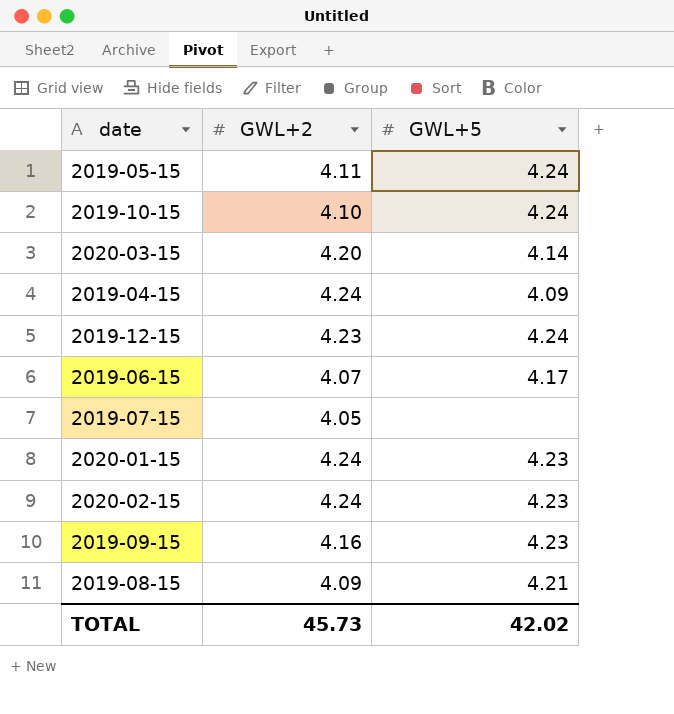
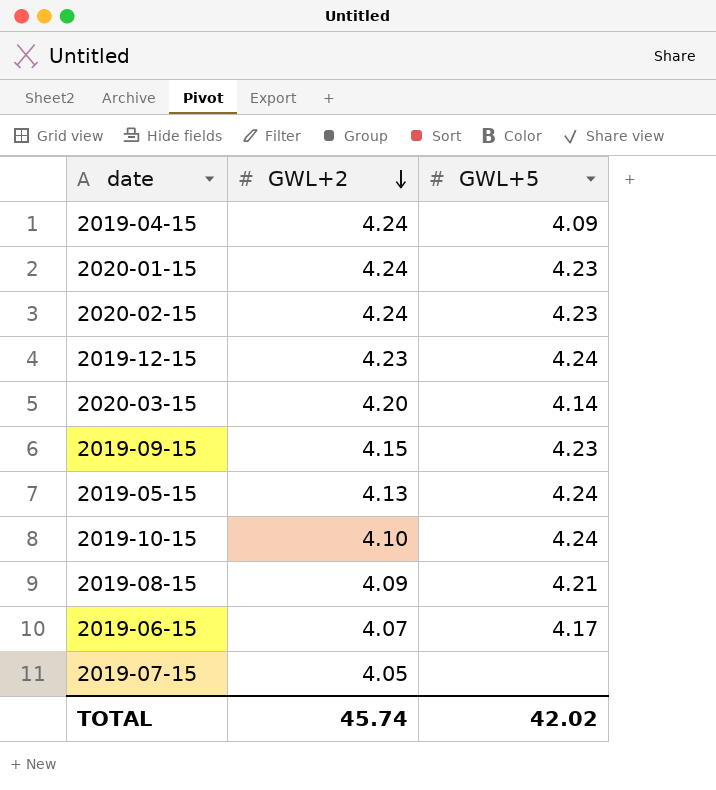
row order: none -> GWL+2 descending
2019-09-15 | GWL+2: 4.16 -> 4.15
2019-05-15 | GWL+2: 4.11 -> 4.13
TOTAL | GWL+2: 45.73 -> 45.74

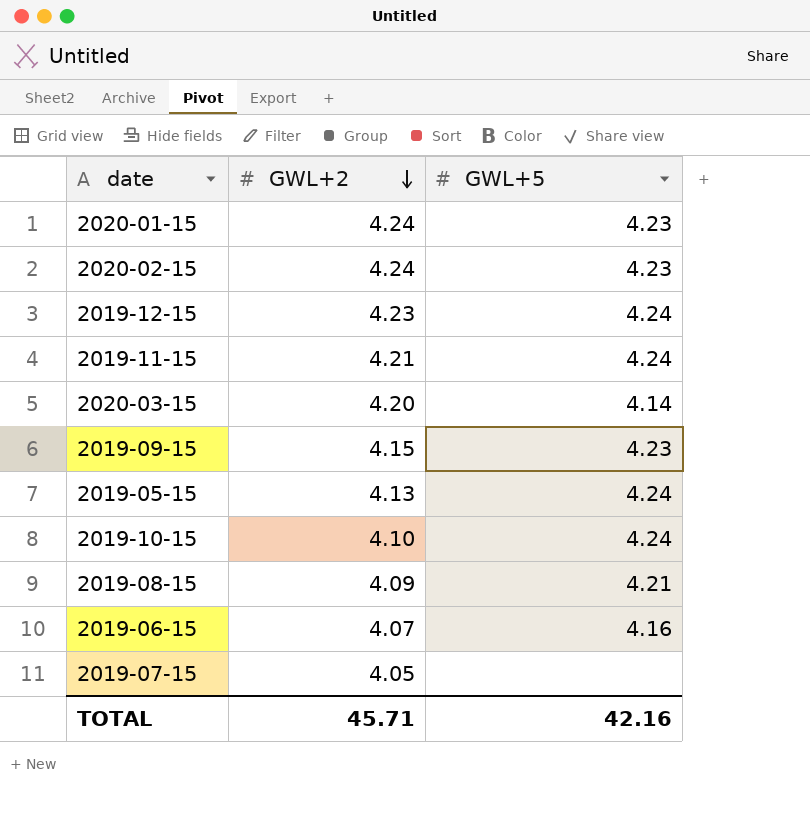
row 2019-04-15: 4.24 | 4.09 -> none
row 2019-11-15: none -> 4.21 | 4.24
2019-06-15 | GWL+5: 4.17 -> 4.16
TOTAL | GWL+2: 45.74 -> 45.71
TOTAL | GWL+5: 42.02 -> 42.16

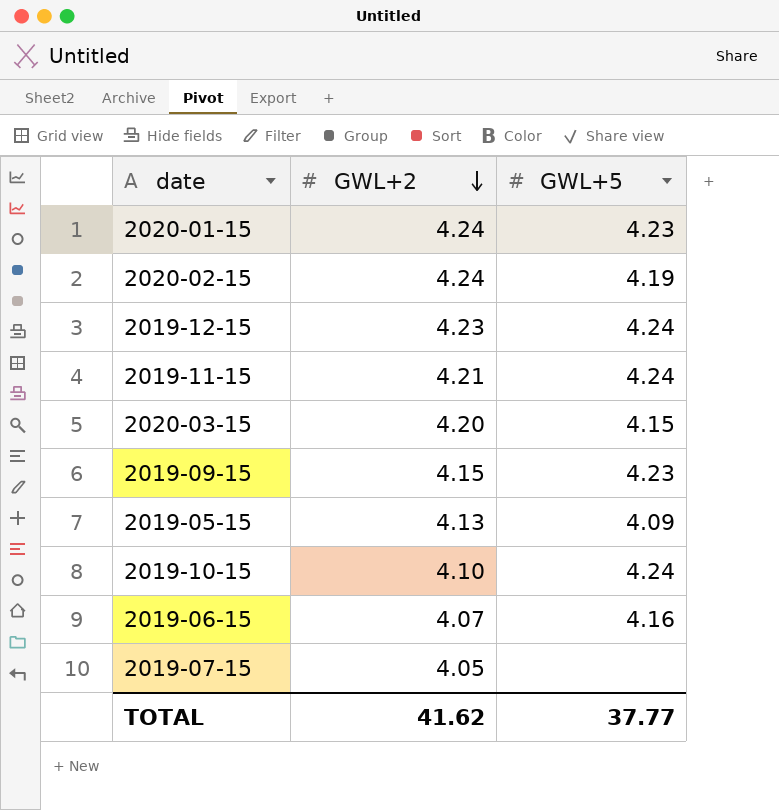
row 2019-08-15: 4.09 | 4.21 -> none
2020-02-15 | GWL+5: 4.23 -> 4.19
2020-03-15 | GWL+5: 4.14 -> 4.15
2019-05-15 | GWL+5: 4.24 -> 4.09
TOTAL | GWL+2: 45.71 -> 41.62
TOTAL | GWL+5: 42.16 -> 37.77

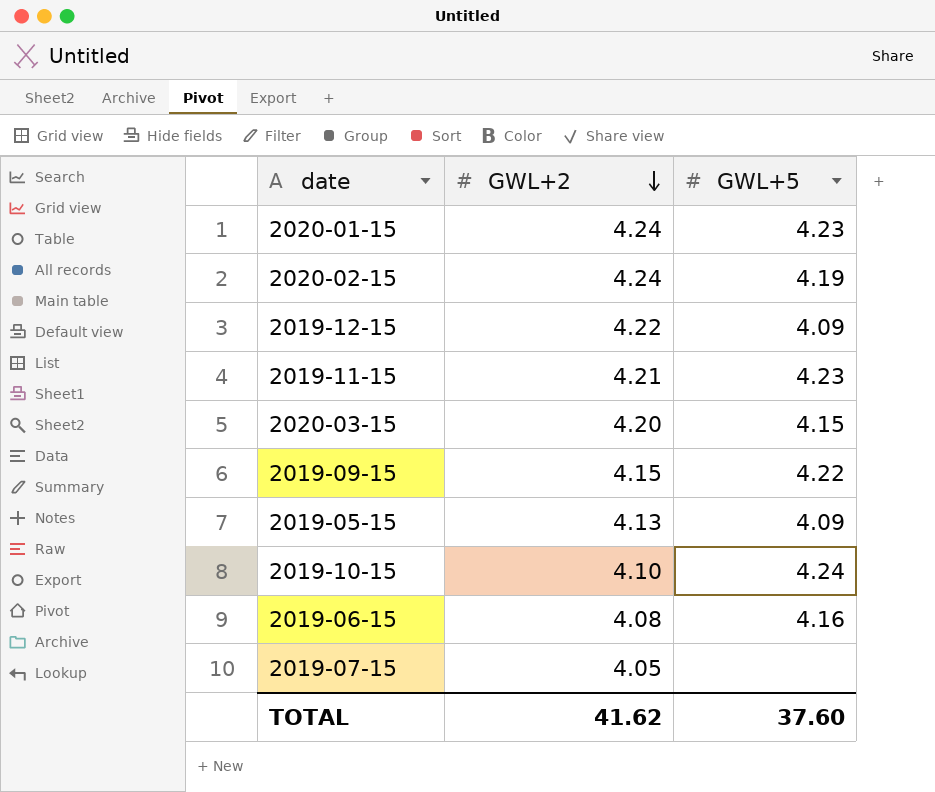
2019-12-15 | GWL+2: 4.23 -> 4.22
2019-12-15 | GWL+5: 4.24 -> 4.09
2019-11-15 | GWL+5: 4.24 -> 4.23
2019-09-15 | GWL+5: 4.23 -> 4.22
2019-06-15 | GWL+2: 4.07 -> 4.08
TOTAL | GWL+5: 37.77 -> 37.60

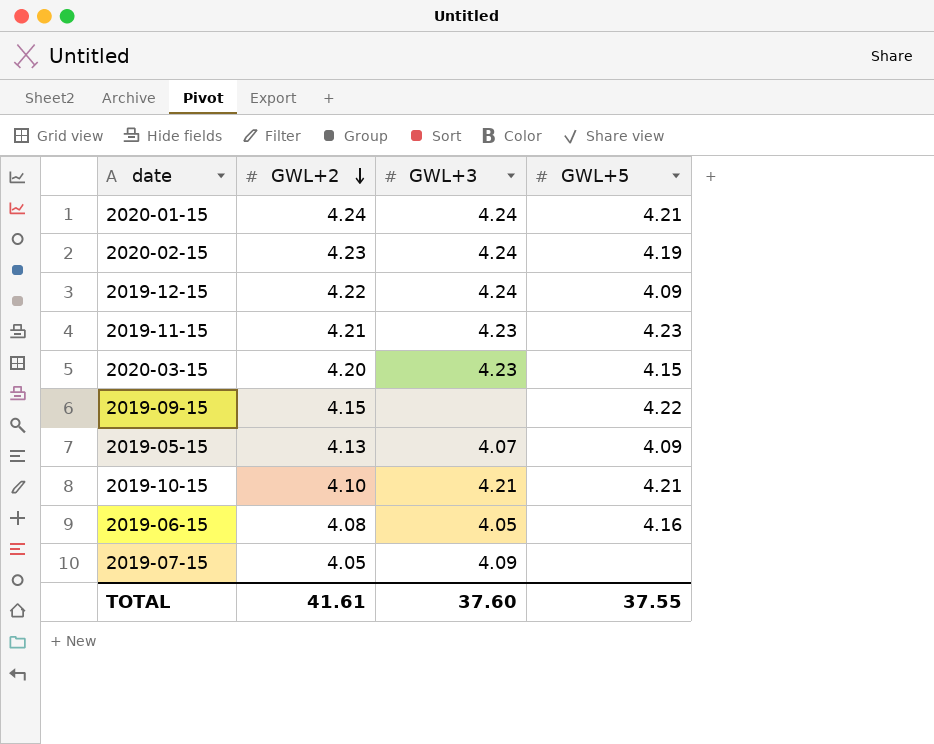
column GWL+3 | position: none -> 3
2020-01-15 | GWL+5: 4.23 -> 4.21
2020-02-15 | GWL+2: 4.24 -> 4.23
2019-10-15 | GWL+5: 4.24 -> 4.21
TOTAL | GWL+2: 41.62 -> 41.61
TOTAL | GWL+5: 37.60 -> 37.55

